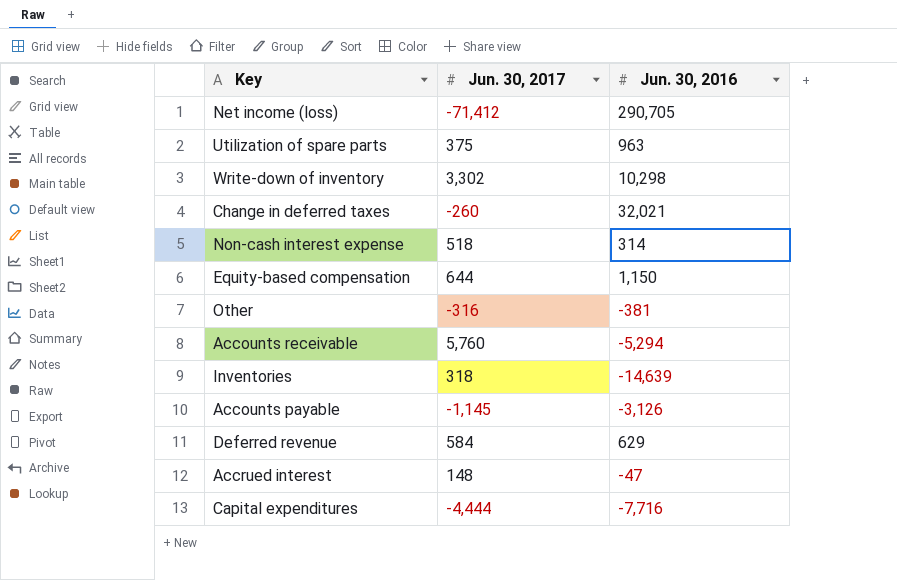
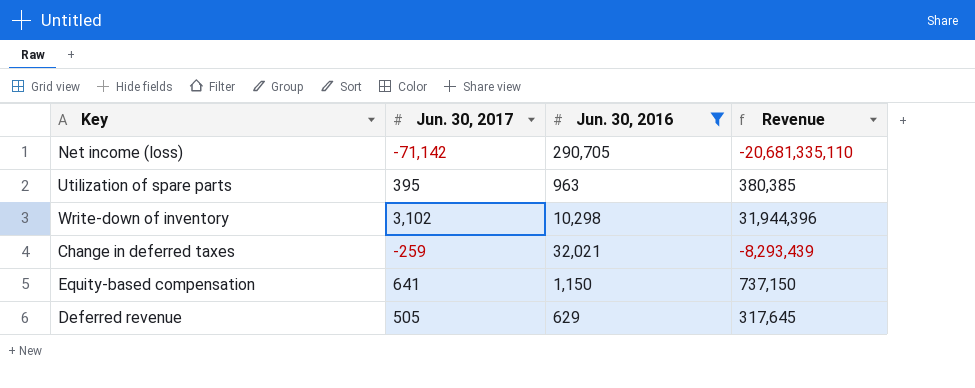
filter: none -> Jun. 30, 2016 >= 629
column Revenue | formula: none -> [Jun. 30, 2017] * [Jun. 30, 2016]
Net income (loss) | Jun. 30, 2017: -71,412 -> -71,142
Utilization of spare parts | Jun. 30, 2017: 375 -> 395
Write-down of inventory | Jun. 30, 2017: 3,302 -> 3,102
Change in deferred taxes | Jun. 30, 2017: -260 -> -259
Equity-based compensation | Jun. 30, 2017: 644 -> 641
Deferred revenue | Jun. 30, 2017: 584 -> 505

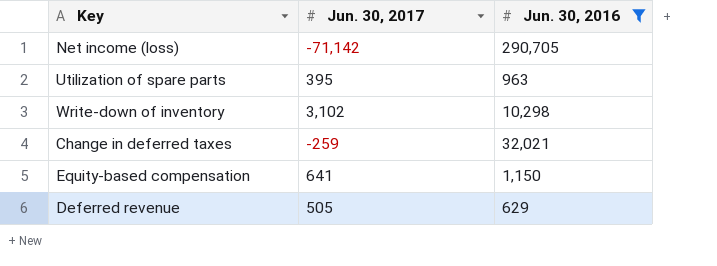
column Revenue | formula: [Jun. 30, 2017] * [Jun. 30, 2016] -> none

